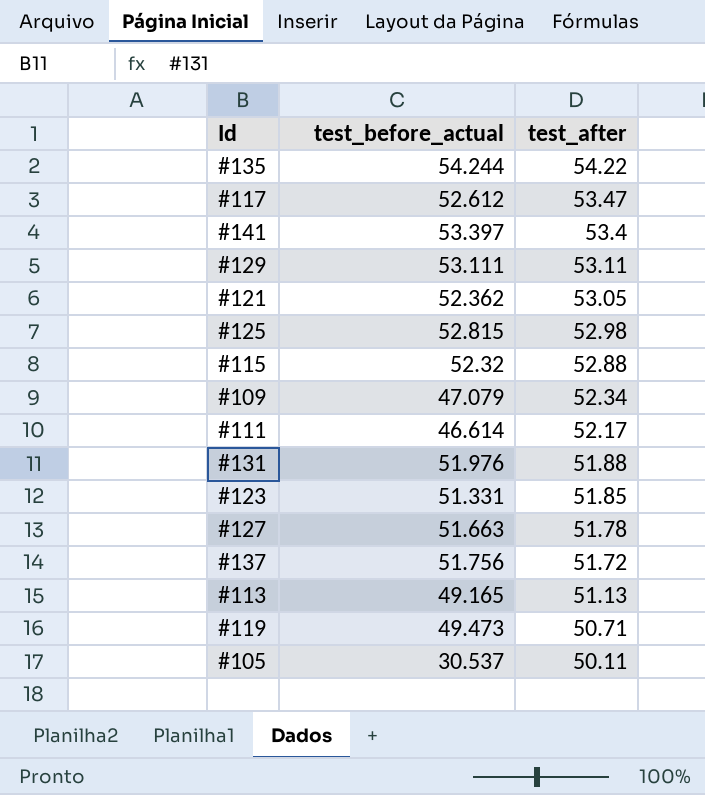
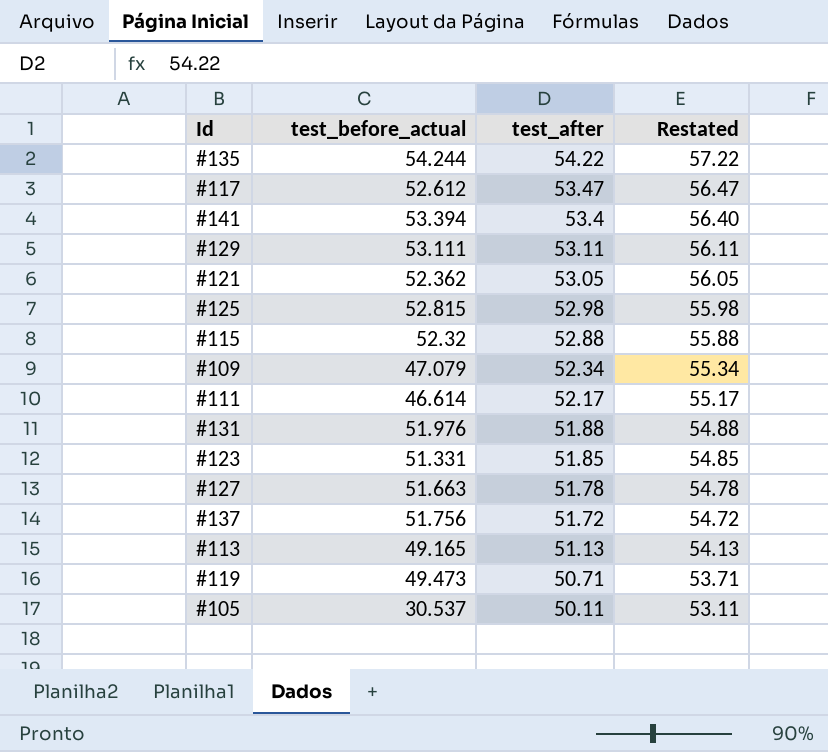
column Restated | formula: none -> [test_after] + 3
#141 | test_before_actual: 53.397 -> 53.394

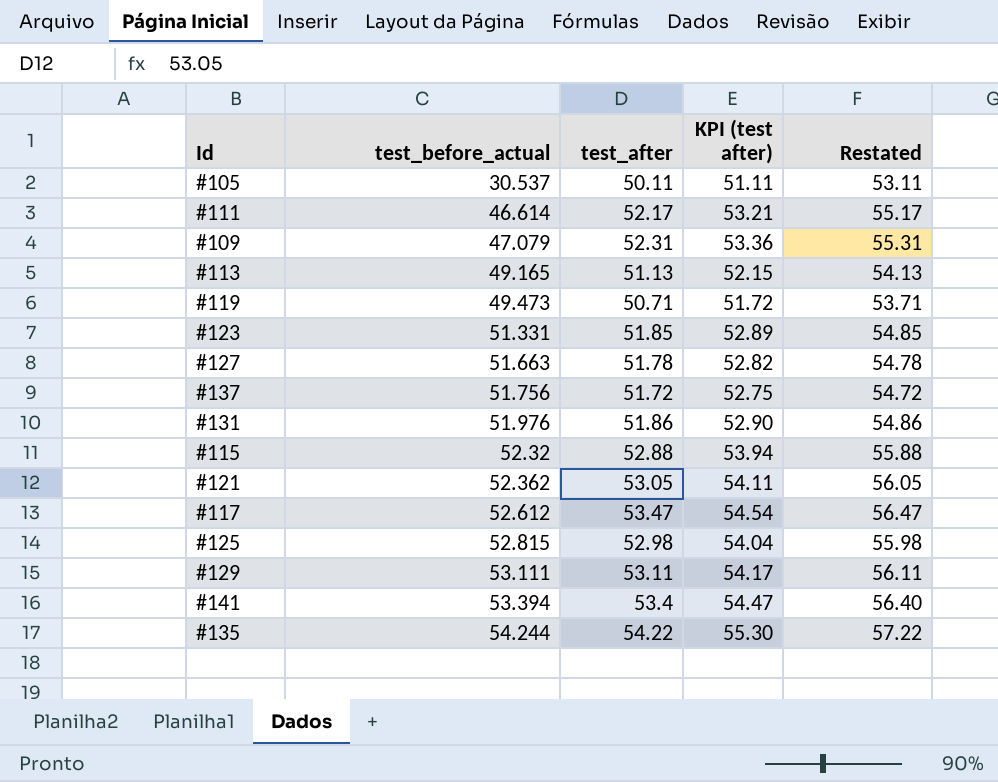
row order: test_after descending -> test_before_actual ascending
column KPI (test after) | formula: none -> [test_after] * 1.02
#109 | test_after: 52.34 -> 52.31
#109 | Restated: 55.34 -> 55.31
#131 | test_after: 51.88 -> 51.86
#131 | Restated: 54.88 -> 54.86

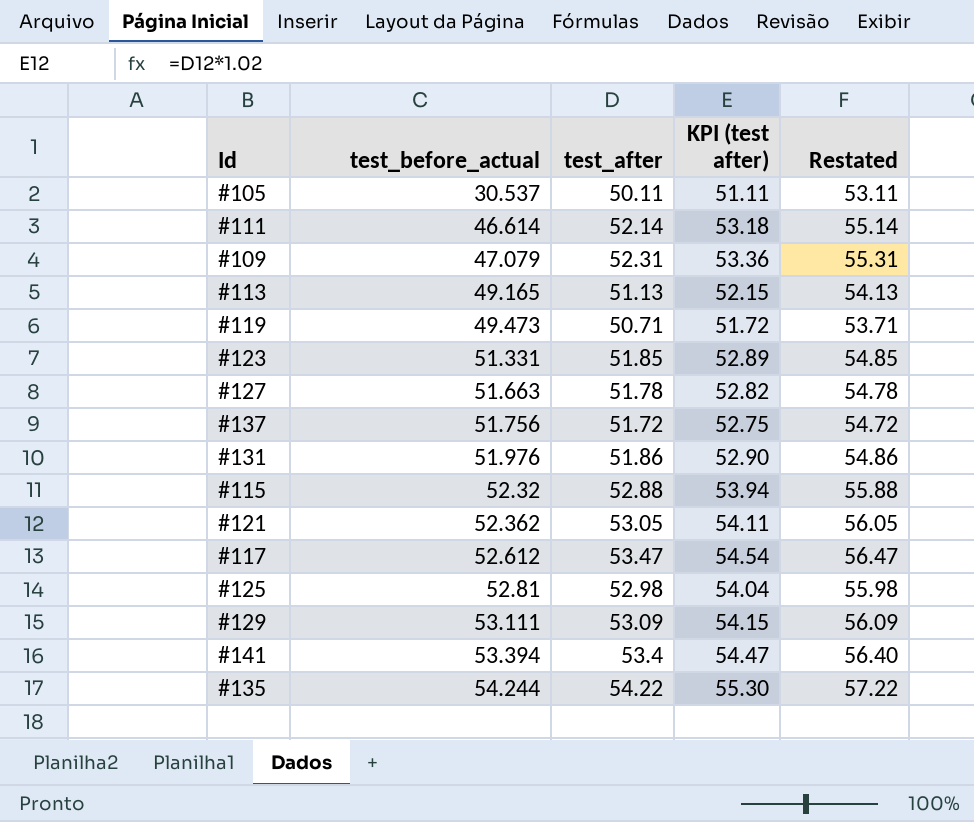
#111 | test_after: 52.17 -> 52.14
#111 | KPI (test after): 53.21 -> 53.18
#111 | Restated: 55.17 -> 55.14
#125 | test_before_actual: 52.815 -> 52.81
#129 | test_after: 53.11 -> 53.09
#129 | KPI (test after): 54.17 -> 54.15
#129 | Restated: 56.11 -> 56.09

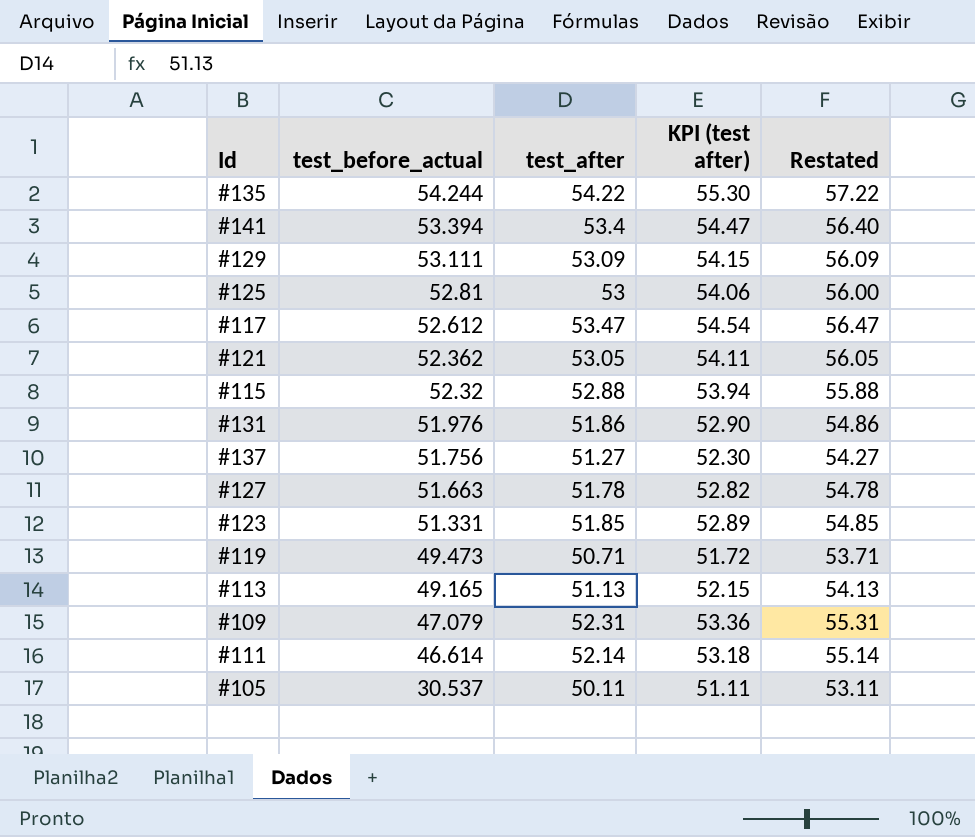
row order: test_before_actual ascending -> test_before_actual descending
#125 | test_after: 52.98 -> 53
#125 | KPI (test after): 54.04 -> 54.06
#125 | Restated: 55.98 -> 56.00
#137 | test_after: 51.72 -> 51.27
#137 | KPI (test after): 52.75 -> 52.30
#137 | Restated: 54.72 -> 54.27

